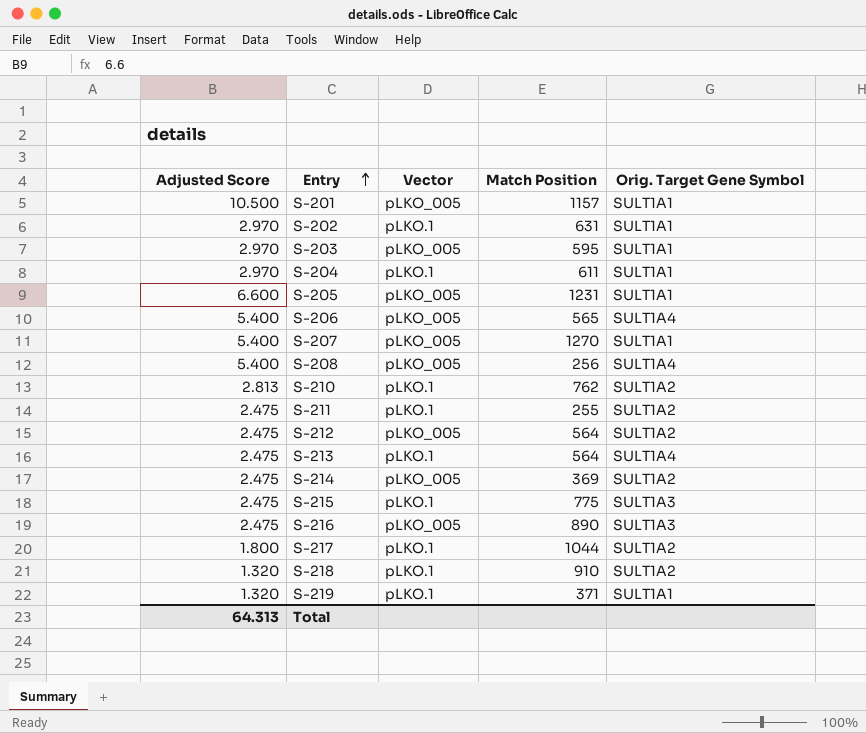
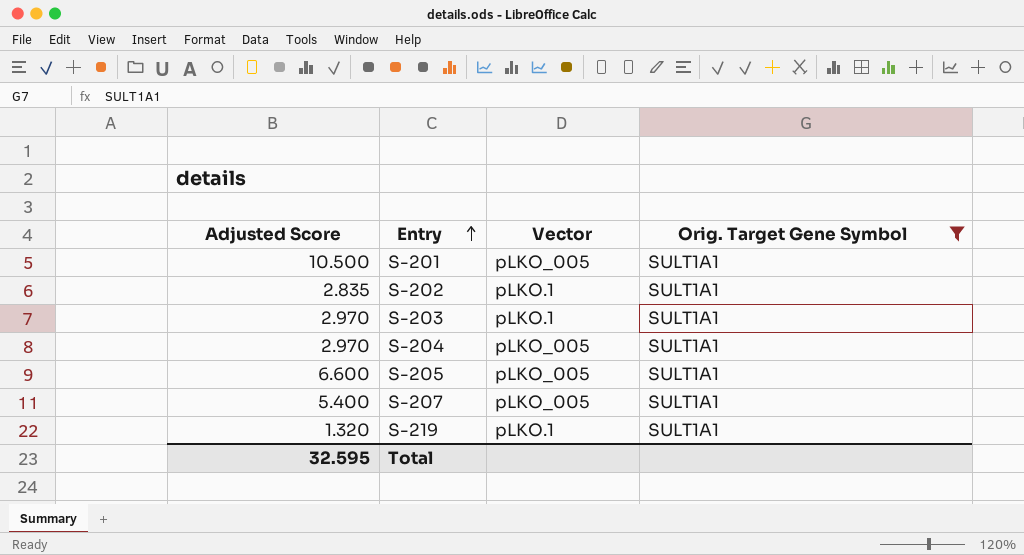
filter: none -> Orig. Target Gene Symbol = SULT1A1
column Match Position | position: 4 -> none
S-202 | Adjusted Score: 2.970 -> 2.835
S-203 | Vector: pLKO_005 -> pLKO.1
S-204 | Vector: pLKO.1 -> pLKO_005
Total | Adjusted Score: 64.313 -> 32.595

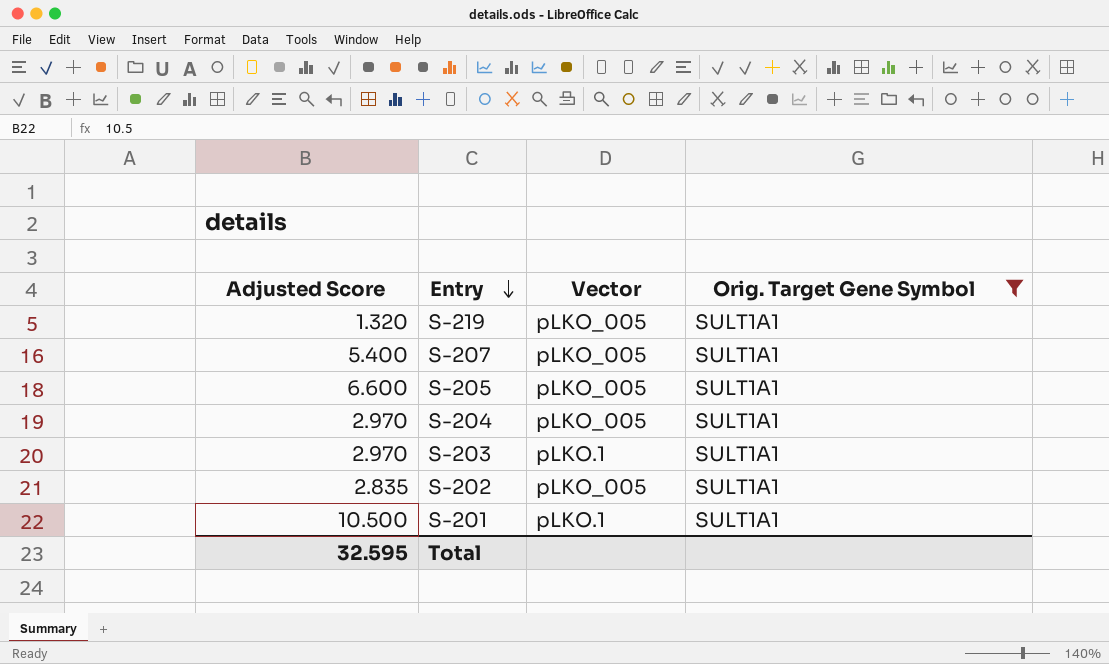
row order: Entry ascending -> Entry descending
S-219 | Vector: pLKO.1 -> pLKO_005
S-202 | Vector: pLKO.1 -> pLKO_005
S-201 | Vector: pLKO_005 -> pLKO.1

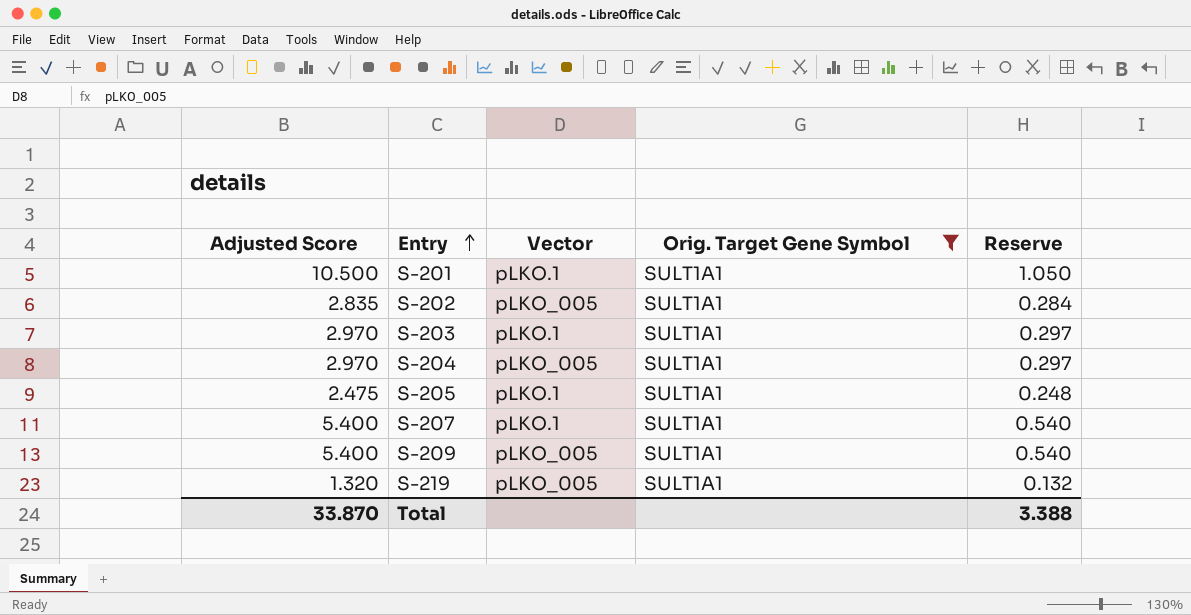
row order: Entry descending -> Entry ascending
column Reserve | formula: none -> [Adjusted Score] * 0.1
S-205 | Adjusted Score: 6.600 -> 2.475
S-205 | Vector: pLKO_005 -> pLKO.1
S-207 | Vector: pLKO_005 -> pLKO.1
row S-209: none -> 5.400 | pLKO_005 | SULT1A1 | 0.540
Total | Adjusted Score: 32.595 -> 33.870

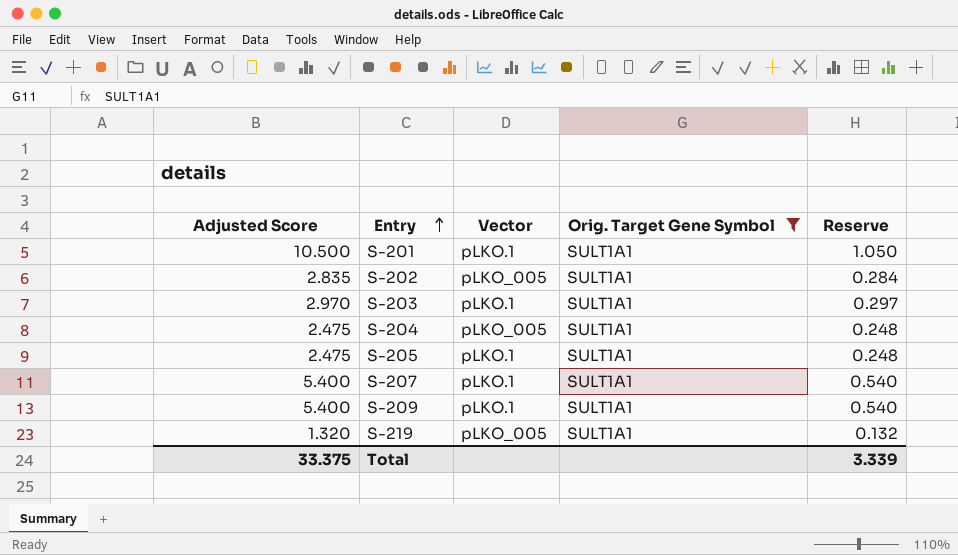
S-204 | Adjusted Score: 2.970 -> 2.475
S-204 | Reserve: 0.297 -> 0.248
S-209 | Vector: pLKO_005 -> pLKO.1
Total | Adjusted Score: 33.870 -> 33.375
Total | Reserve: 3.388 -> 3.339

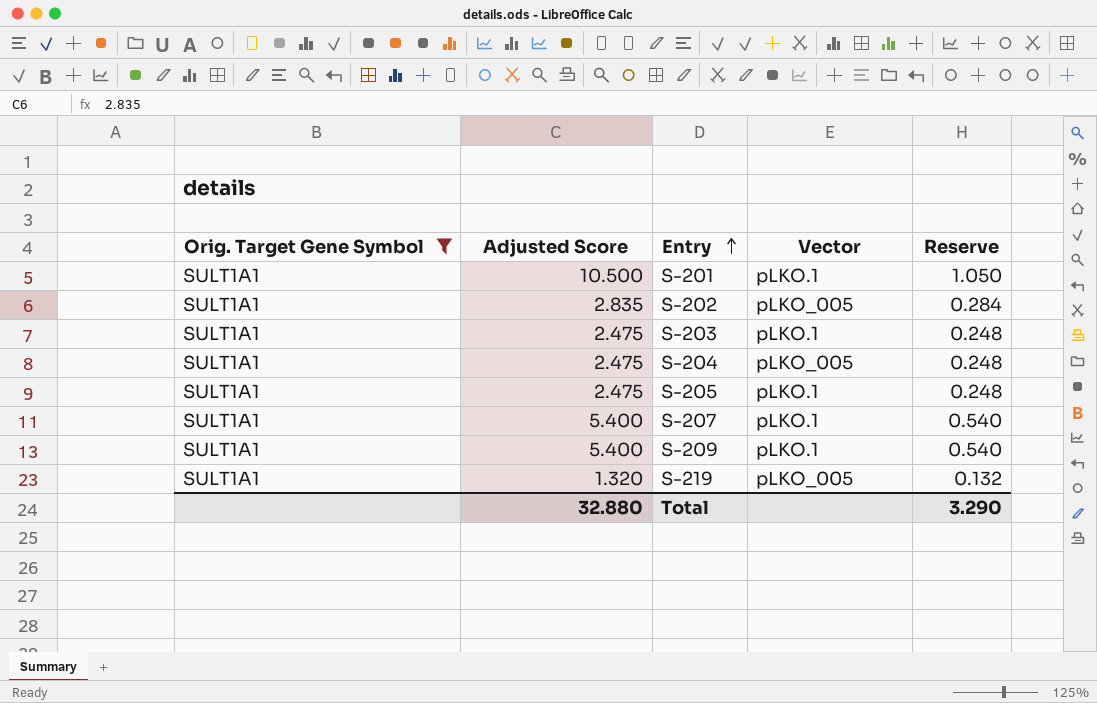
column Orig. Target Gene Symbol | position: 4 -> 1
S-203 | Adjusted Score: 2.970 -> 2.475
S-203 | Reserve: 0.297 -> 0.248
Total | Adjusted Score: 33.375 -> 32.880
Total | Reserve: 3.339 -> 3.290

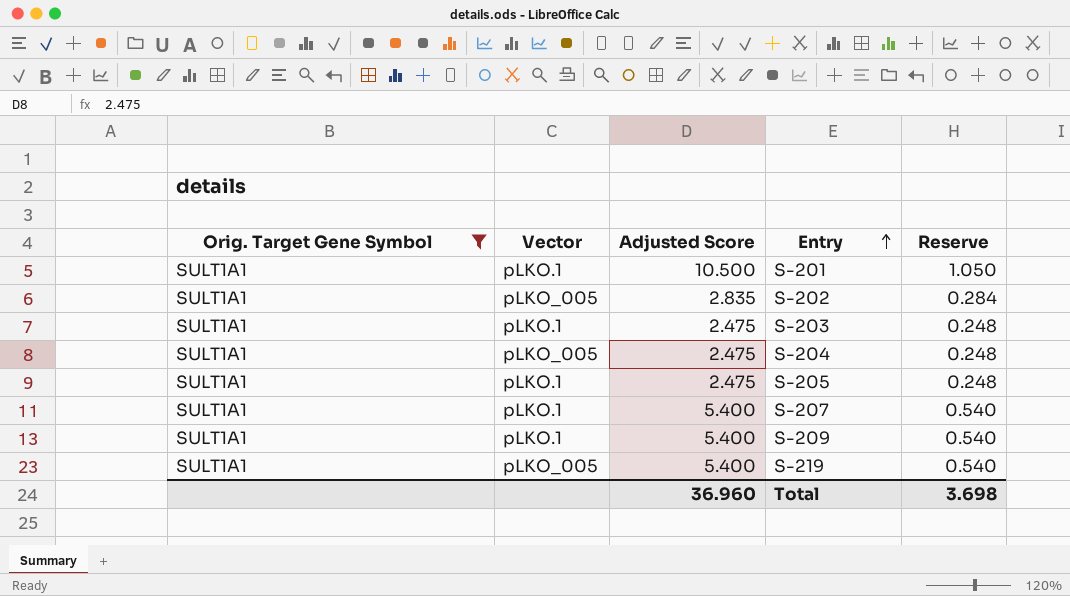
column Vector | position: 4 -> 2
S-219 | Adjusted Score: 1.320 -> 5.400
S-219 | Reserve: 0.132 -> 0.540
Total | Adjusted Score: 32.880 -> 36.960
Total | Reserve: 3.290 -> 3.698

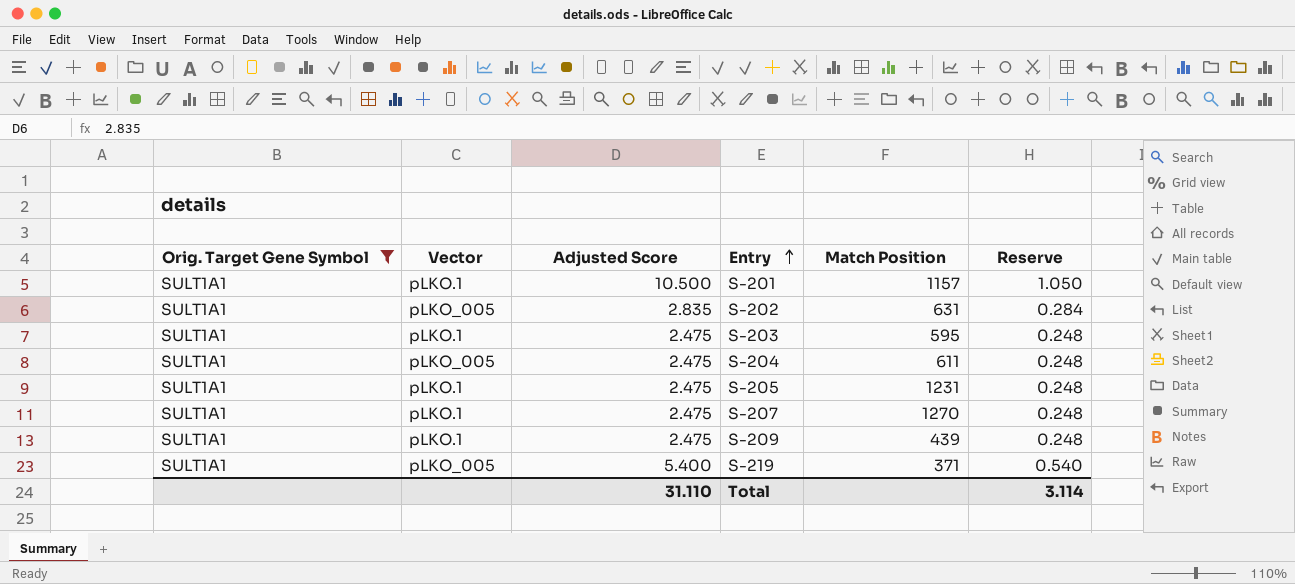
column Match Position | position: none -> 5
S-207 | Adjusted Score: 5.400 -> 2.475
S-207 | Reserve: 0.540 -> 0.248
S-209 | Adjusted Score: 5.400 -> 2.475
S-209 | Reserve: 0.540 -> 0.248
Total | Adjusted Score: 36.960 -> 31.110
Total | Reserve: 3.698 -> 3.114

